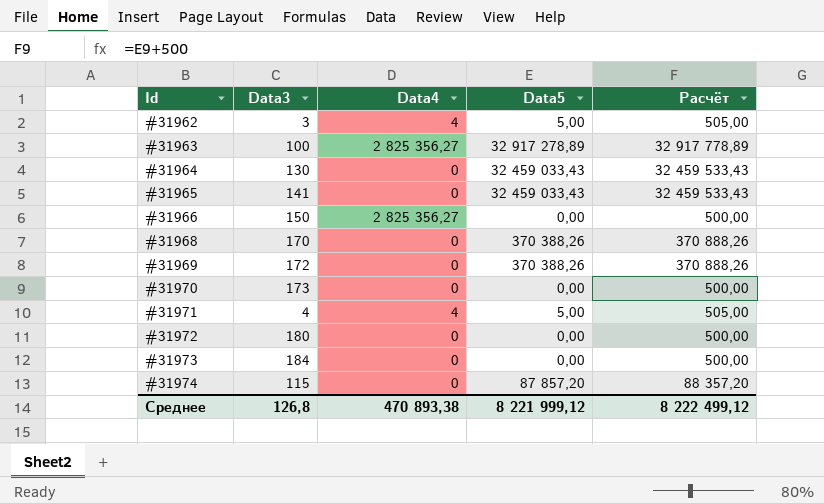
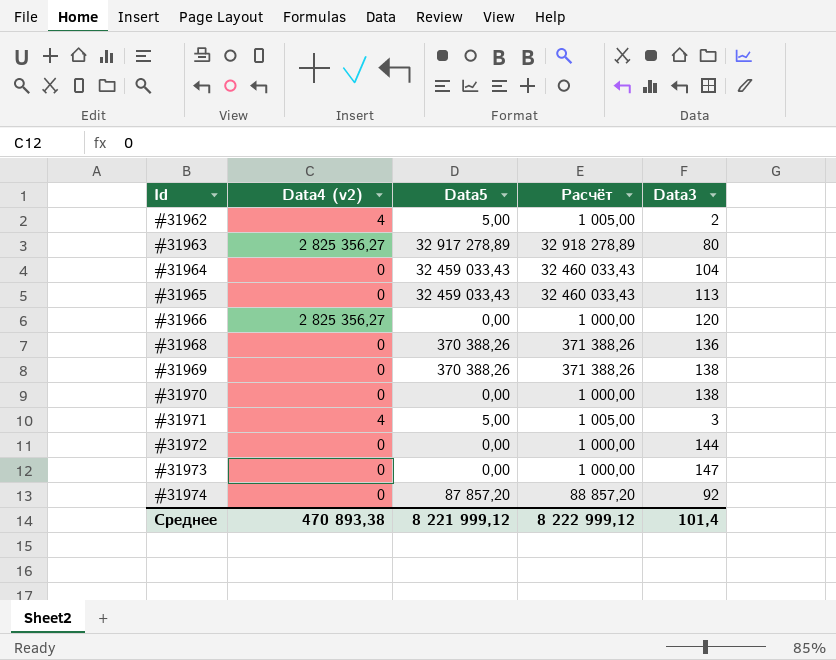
column name: Data4 -> Data4 (v2)
column Расчёт | formula: [Data5] + 500 -> [Data5] + 1000
column Data3 | position: 2 -> 5
#31962 | Data3: 3 -> 2
#31963 | Data3: 100 -> 80
#31964 | Data3: 130 -> 104
#31965 | Data3: 141 -> 113
#31966 | Data3: 150 -> 120
#31968 | Data3: 170 -> 136
#31969 | Data3: 172 -> 138
#31970 | Data3: 173 -> 138
#31971 | Data3: 4 -> 3
#31972 | Data3: 180 -> 144
#31973 | Data3: 184 -> 147
#31974 | Data3: 115 -> 92
Среднее | Расчёт: 8 222 499,12 -> 8 222 999,12
Среднее | Data3: 126,8 -> 101,4

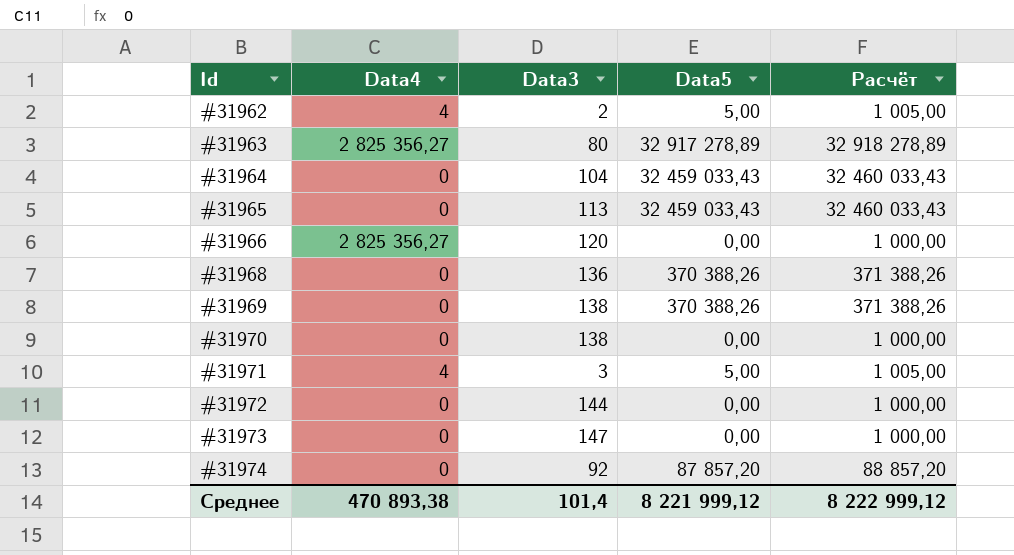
column name: Data4 (v2) -> Data4
column Data3 | position: 5 -> 3

